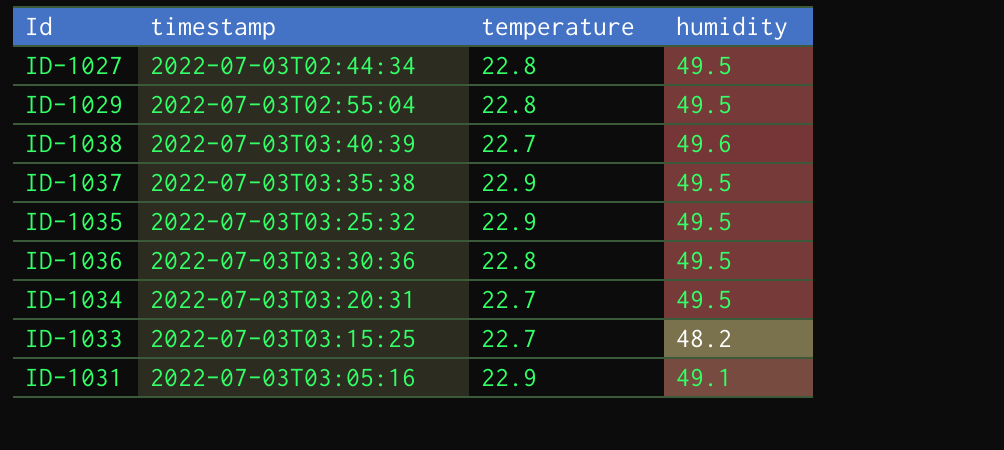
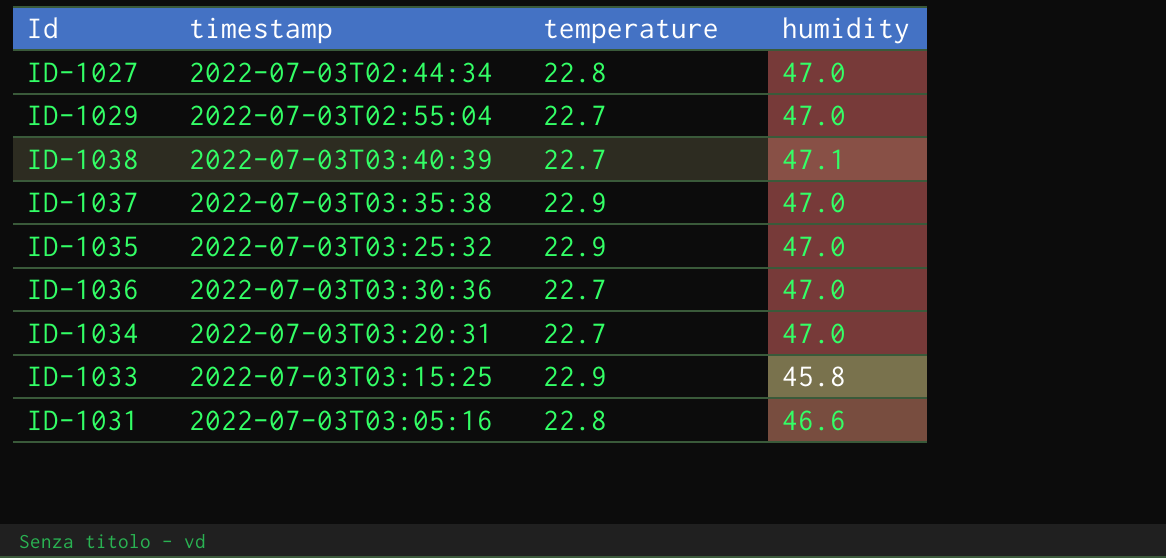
ID-1027 | humidity: 49.5 -> 47.0
ID-1029 | temperature: 22.8 -> 22.7
ID-1029 | humidity: 49.5 -> 47.0
ID-1038 | humidity: 49.6 -> 47.1
ID-1037 | humidity: 49.5 -> 47.0
ID-1035 | humidity: 49.5 -> 47.0
ID-1036 | temperature: 22.8 -> 22.7
ID-1036 | humidity: 49.5 -> 47.0
ID-1034 | humidity: 49.5 -> 47.0
ID-1033 | temperature: 22.7 -> 22.9
ID-1033 | humidity: 48.2 -> 45.8
ID-1031 | temperature: 22.9 -> 22.8
ID-1031 | humidity: 49.1 -> 46.6

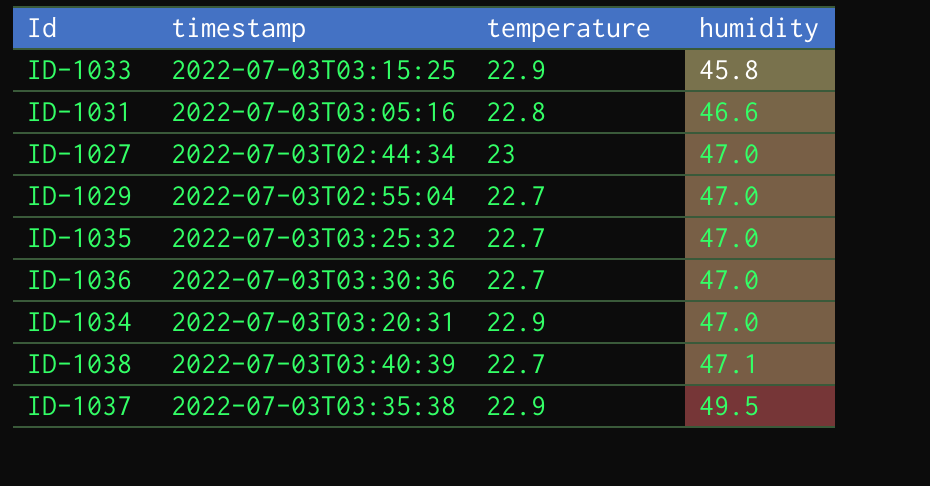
row order: none -> humidity ascending
ID-1027 | temperature: 22.8 -> 23
ID-1035 | temperature: 22.9 -> 22.7
ID-1034 | temperature: 22.7 -> 22.9
ID-1037 | humidity: 47.0 -> 49.5

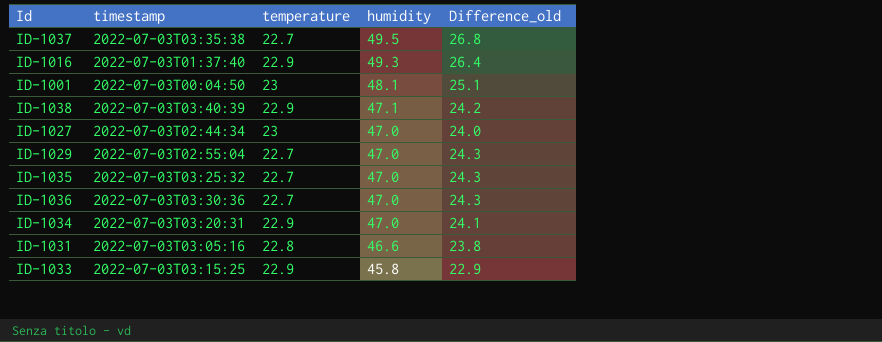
row order: humidity ascending -> humidity descending
column Difference_old | formula: none -> [humidity] - [temperature]
ID-1037 | temperature: 22.9 -> 22.7
row ID-1016: none -> 2022-07-03T01:37:40 | 22.9 | 49.3 | 26.4
row ID-1001: none -> 2022-07-03T00:04:50 | 23 | 48.1 | 25.1
ID-1038 | temperature: 22.7 -> 22.9

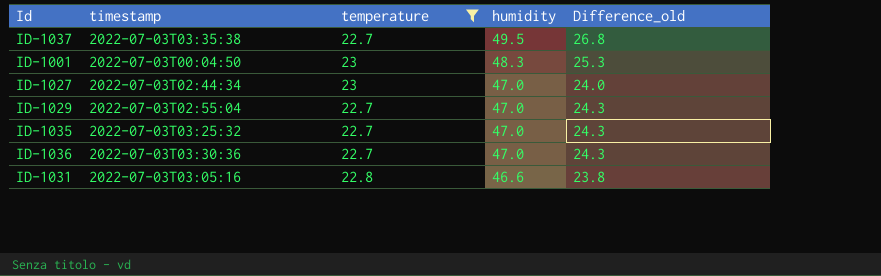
filter: none -> temperature != 22.9
ID-1001 | humidity: 48.1 -> 48.3
ID-1001 | Difference_old: 25.1 -> 25.3

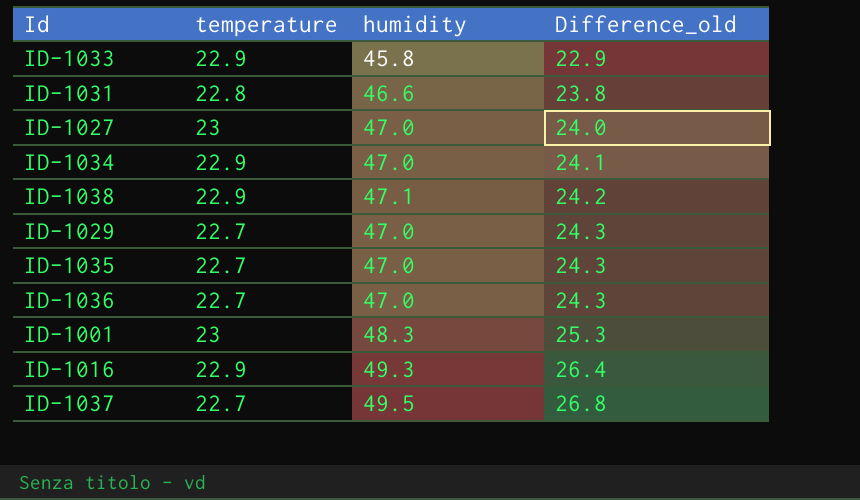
filter: temperature != 22.9 -> none
row order: humidity descending -> Difference_old ascending
column timestamp | position: 2 -> none

